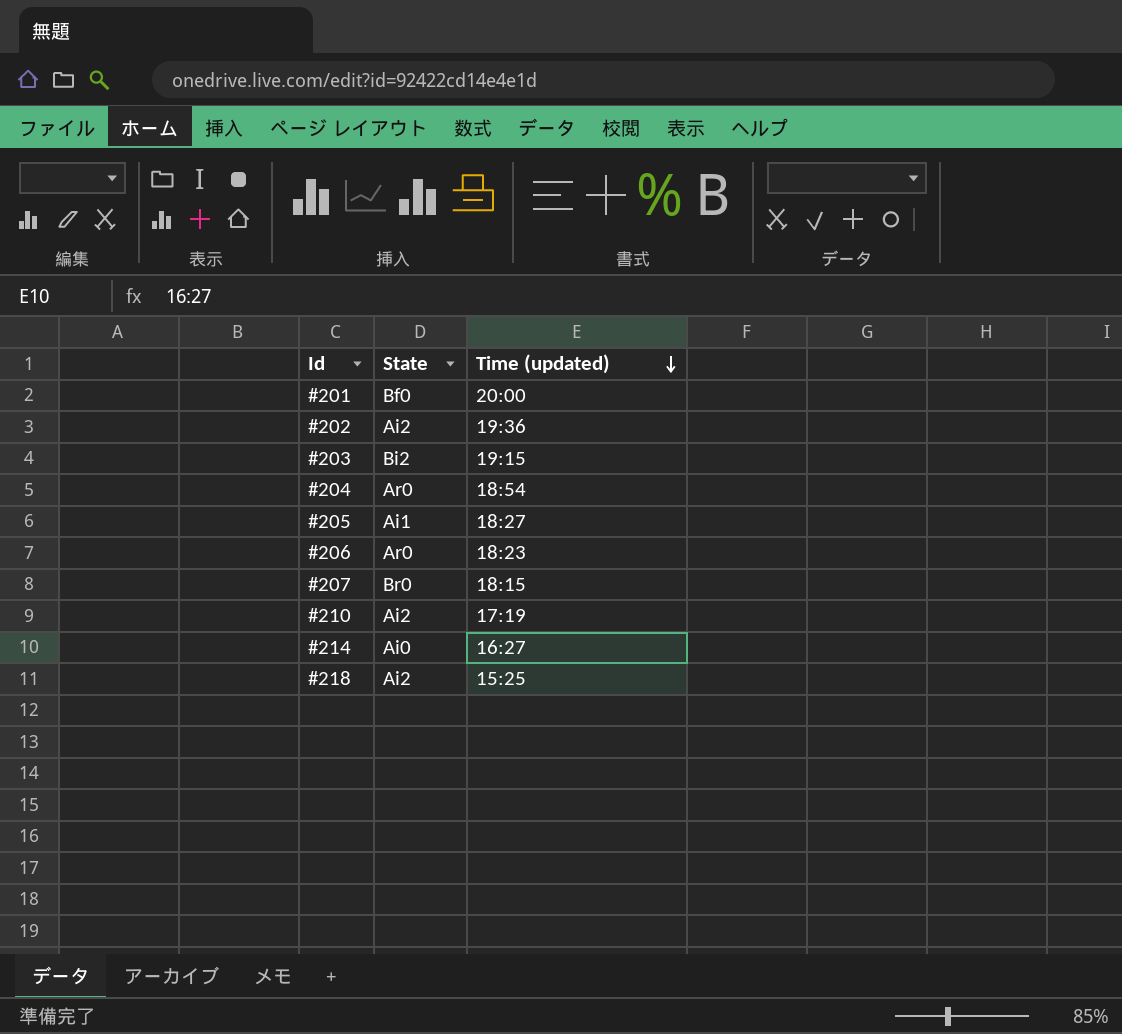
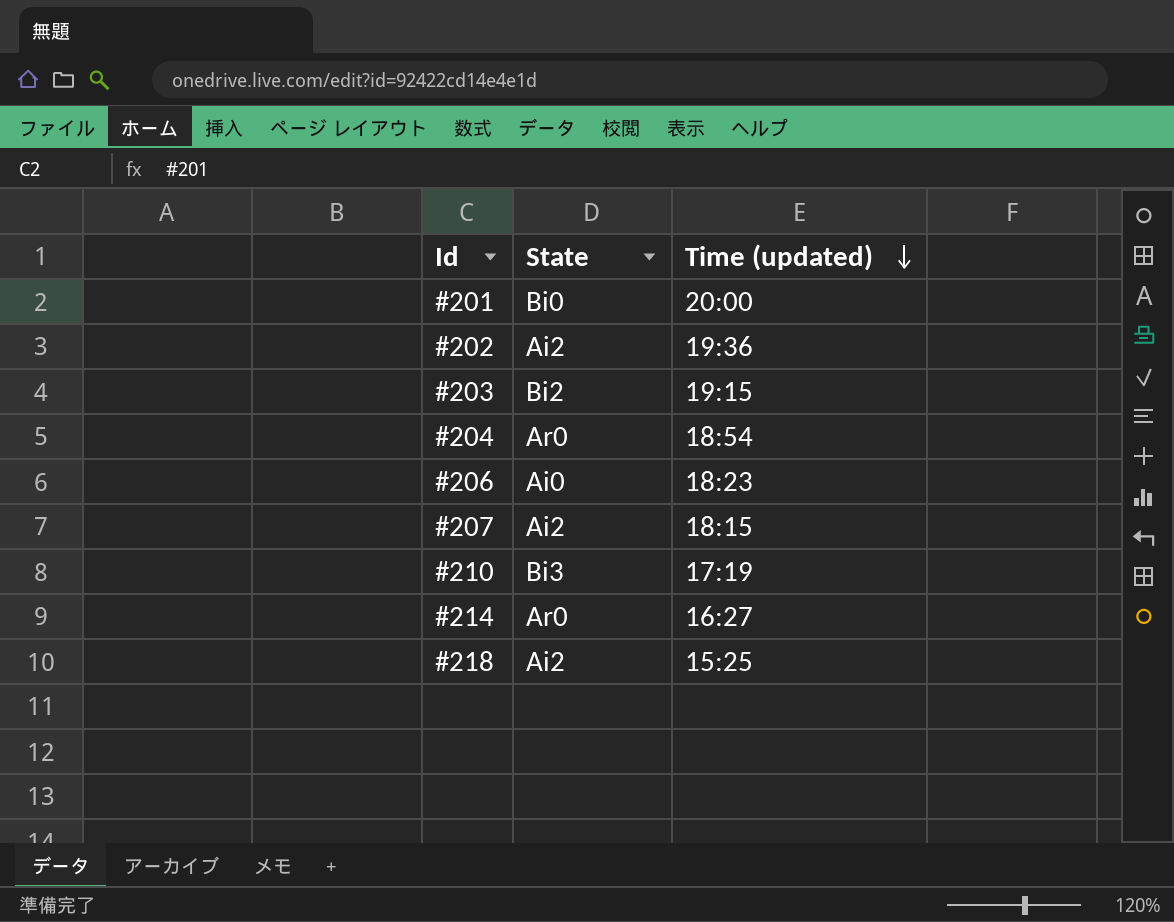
row #205: Ai1 | 18:27 -> none
#201 | State: Bf0 -> Bi0
#206 | State: Ar0 -> Ai0
#207 | State: Br0 -> Ai2
#210 | State: Ai2 -> Bi3
#214 | State: Ai0 -> Ar0

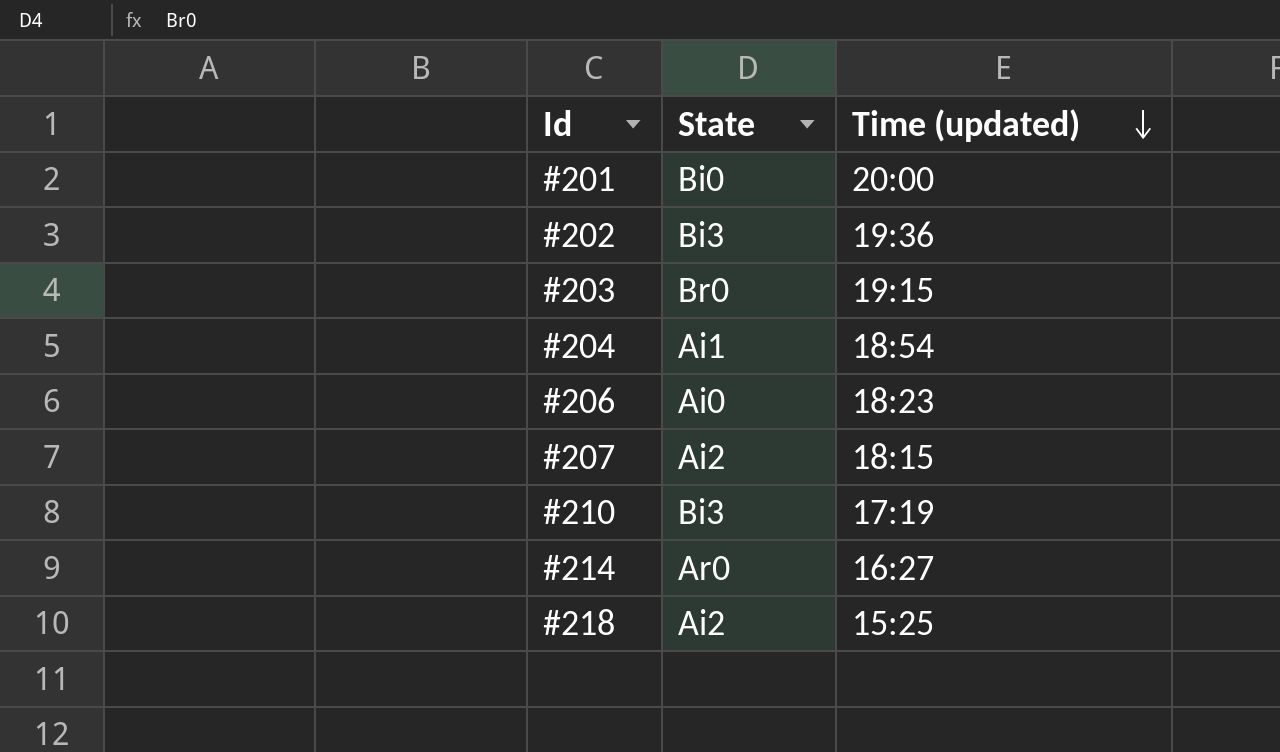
#202 | State: Ai2 -> Bi3
#203 | State: Bi2 -> Br0
#204 | State: Ar0 -> Ai1

